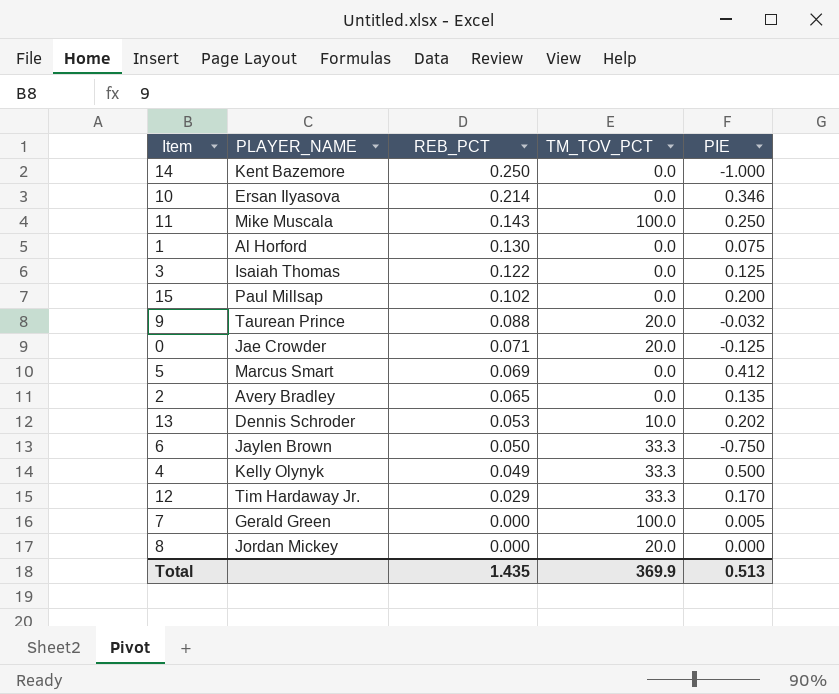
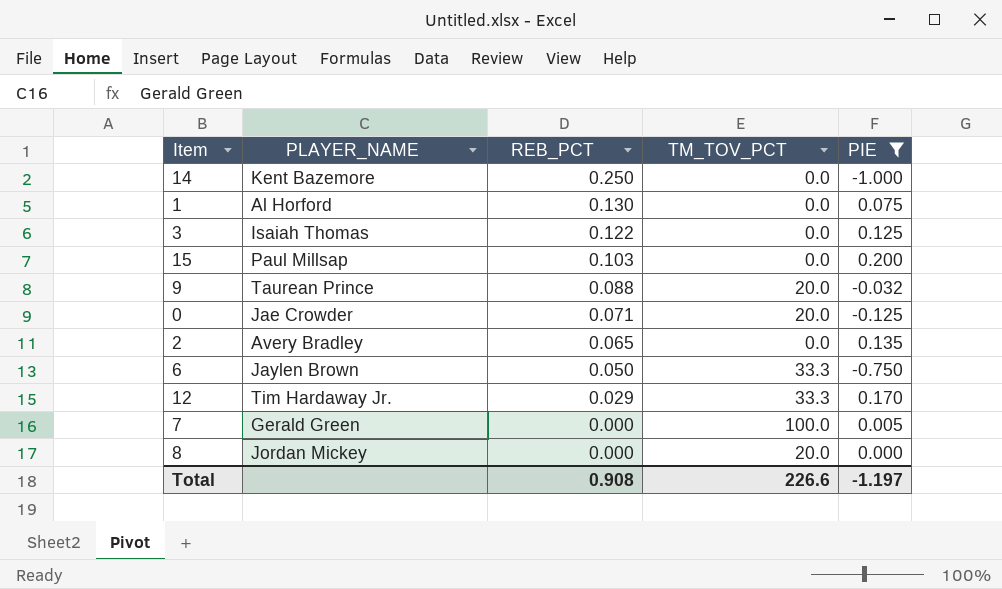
filter: none -> PIE <= 0.200
15 | REB_PCT: 0.102 -> 0.103
Total | REB_PCT: 1.435 -> 0.908
Total | TM_TOV_PCT: 369.9 -> 226.6
Total | PIE: 0.513 -> -1.197

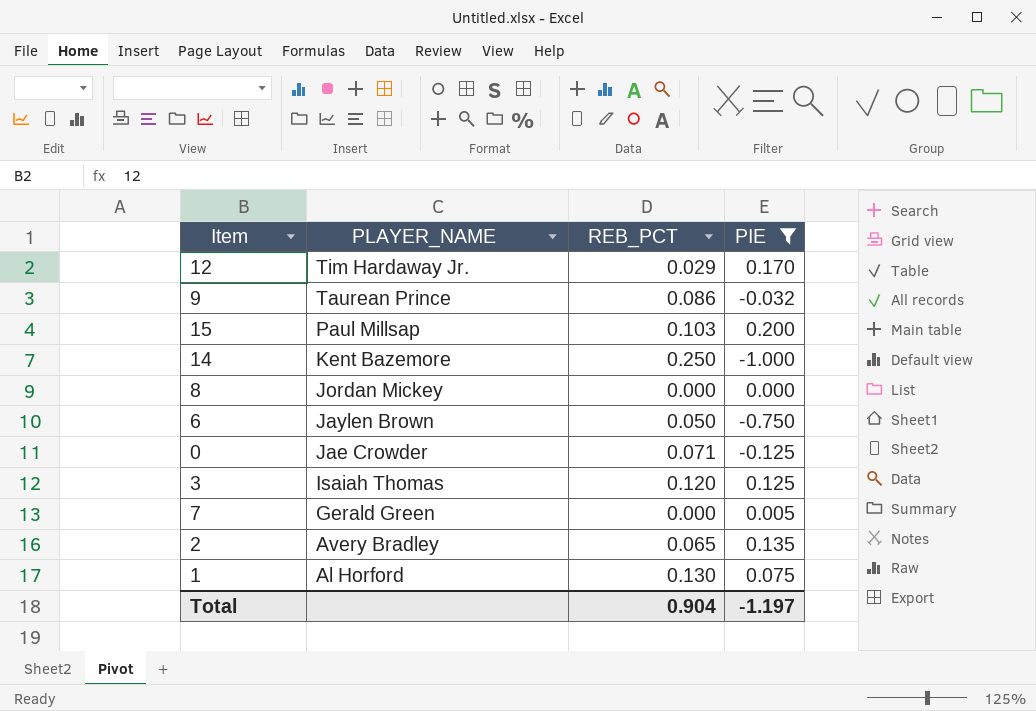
row order: REB_PCT descending -> PLAYER_NAME descending
column TM_TOV_PCT | position: 4 -> none
9 | REB_PCT: 0.088 -> 0.086
3 | REB_PCT: 0.122 -> 0.120
Total | REB_PCT: 0.908 -> 0.904

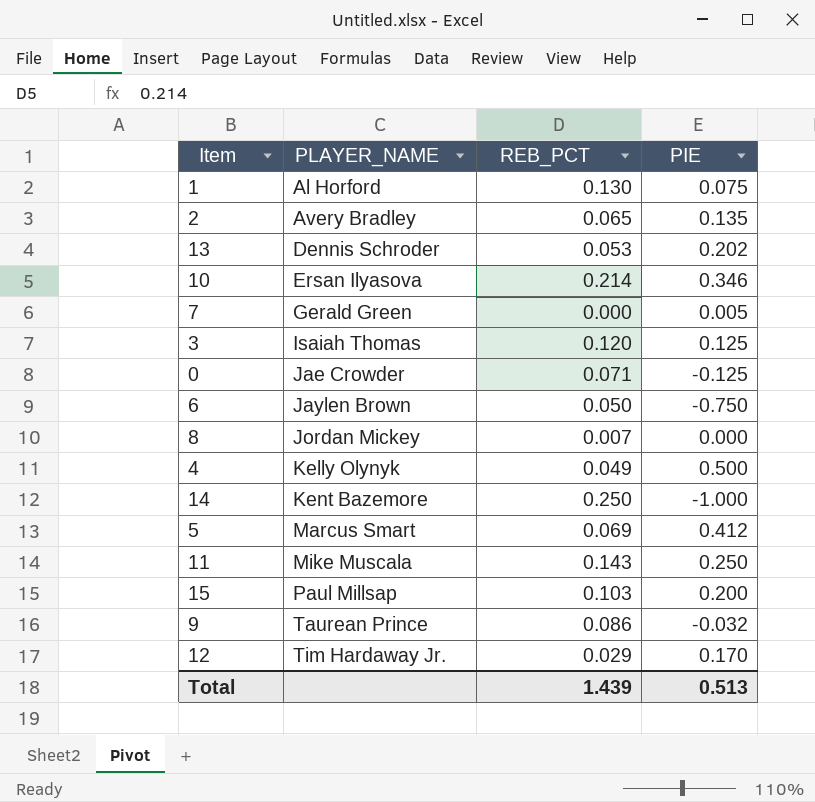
filter: PIE <= 0.200 -> none
row order: PLAYER_NAME descending -> PLAYER_NAME ascending
8 | REB_PCT: 0.000 -> 0.007
Total | REB_PCT: 0.904 -> 1.439
Total | PIE: -1.197 -> 0.513

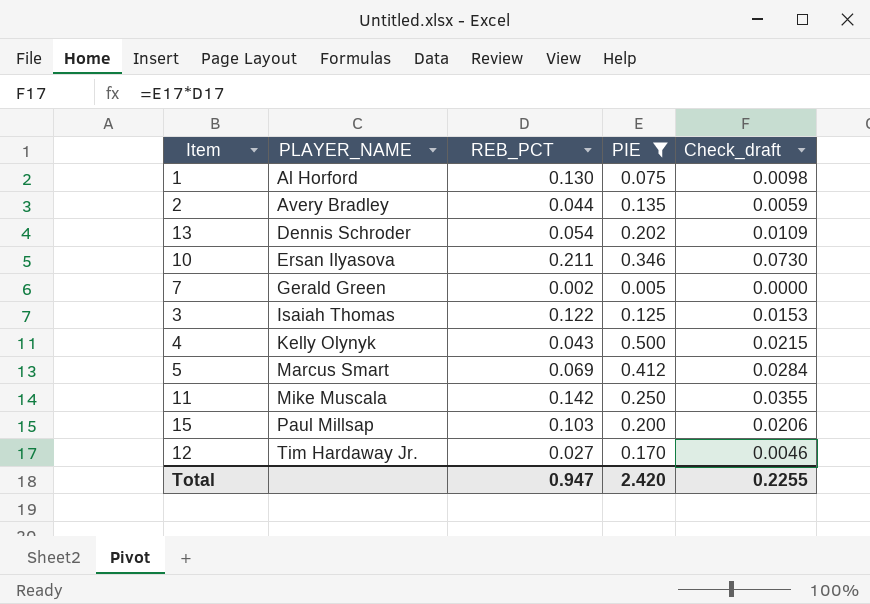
filter: none -> PIE >= 0.005
column Check_draft | formula: none -> [REB_PCT] * [PIE]
2 | REB_PCT: 0.065 -> 0.044
13 | REB_PCT: 0.053 -> 0.054
10 | REB_PCT: 0.214 -> 0.211
7 | REB_PCT: 0.000 -> 0.002
3 | REB_PCT: 0.120 -> 0.122
4 | REB_PCT: 0.049 -> 0.043
11 | REB_PCT: 0.143 -> 0.142
12 | REB_PCT: 0.029 -> 0.027
Total | REB_PCT: 1.439 -> 0.947
Total | PIE: 0.513 -> 2.420

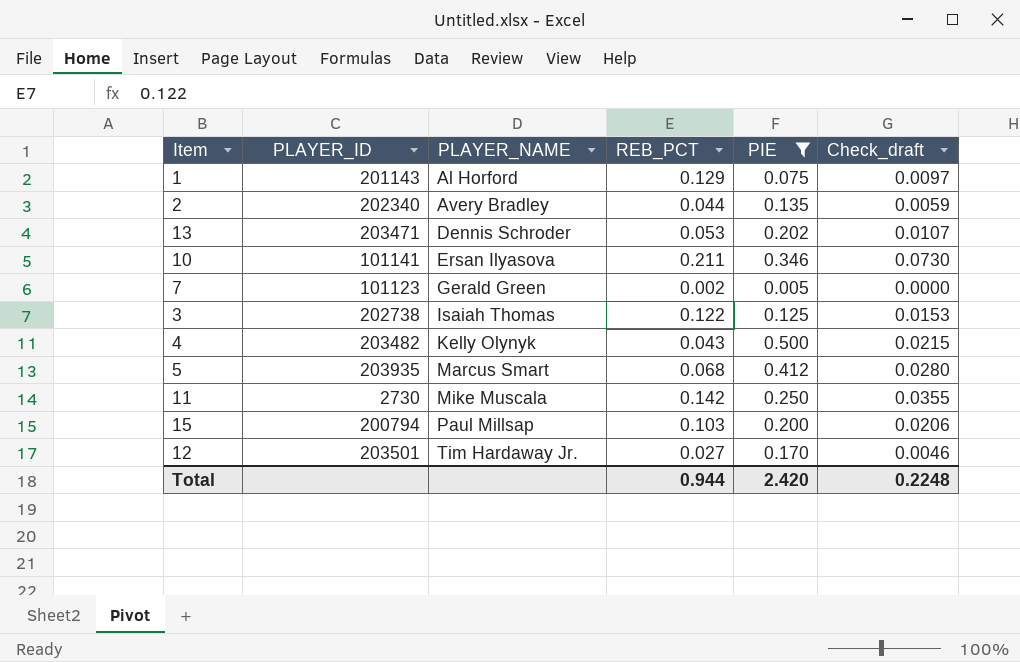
column PLAYER_ID | position: none -> 2
1 | REB_PCT: 0.130 -> 0.129
1 | Check_draft: 0.0098 -> 0.0097
13 | REB_PCT: 0.054 -> 0.053
13 | Check_draft: 0.0109 -> 0.0107
5 | REB_PCT: 0.069 -> 0.068
5 | Check_draft: 0.0284 -> 0.0280
Total | REB_PCT: 0.947 -> 0.944
Total | Check_draft: 0.2255 -> 0.2248

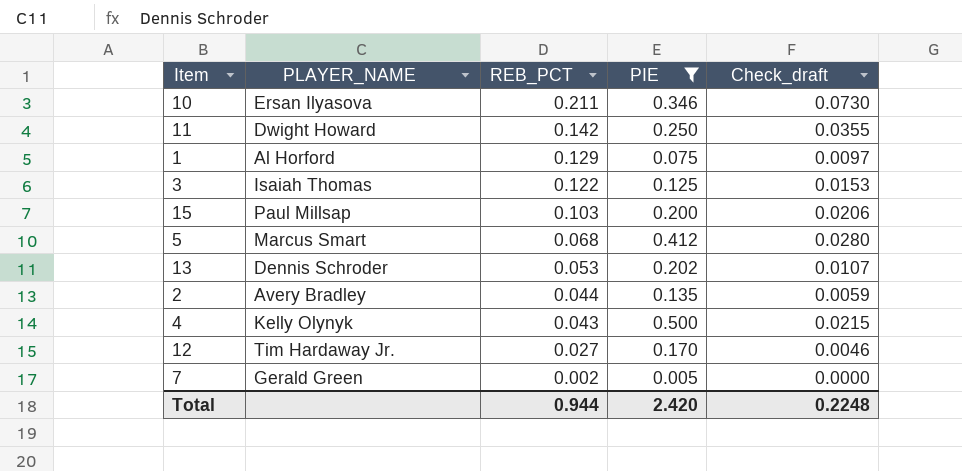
row order: PLAYER_NAME ascending -> REB_PCT descending
column PLAYER_ID | position: 2 -> none
11 | PLAYER_NAME: Mike Muscala -> Dwight Howard

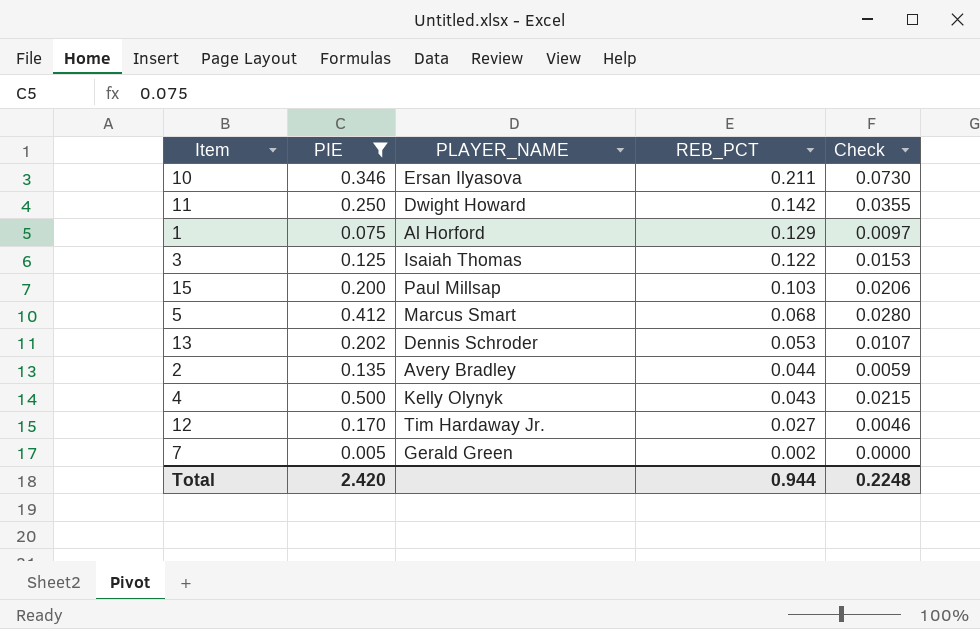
column PIE | position: 4 -> 2
column name: Check_draft -> Check

